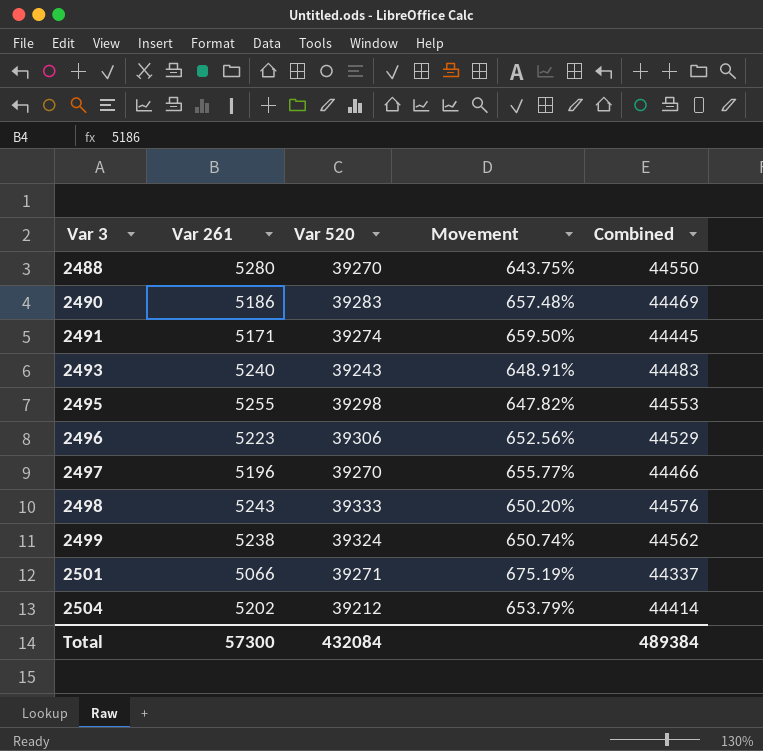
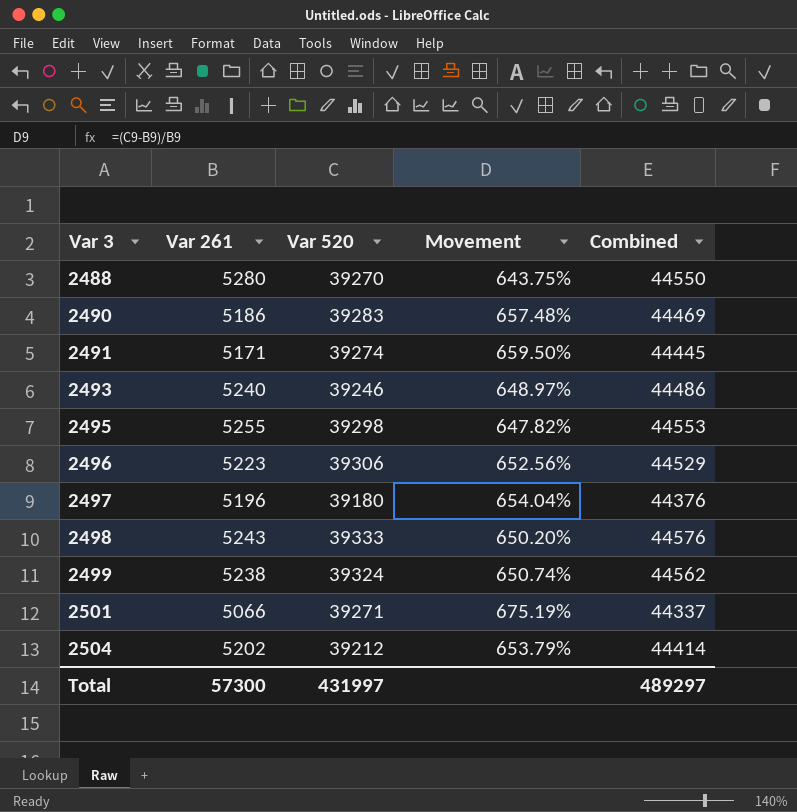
2493 | Var 520: 39243 -> 39246
2493 | Movement: 648.91% -> 648.97%
2493 | Combined: 44483 -> 44486
2497 | Var 520: 39270 -> 39180
2497 | Movement: 655.77% -> 654.04%
2497 | Combined: 44466 -> 44376
Total | Var 520: 432084 -> 431997
Total | Combined: 489384 -> 489297

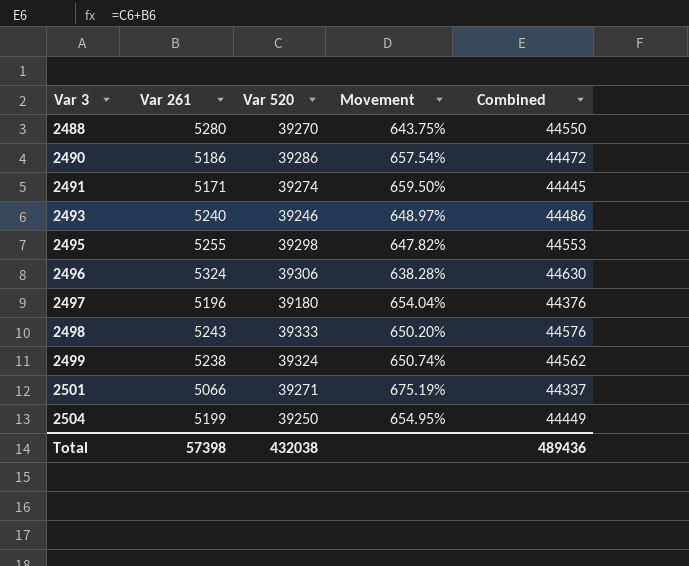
2490 | Var 520: 39283 -> 39286
2490 | Movement: 657.48% -> 657.54%
2490 | Combined: 44469 -> 44472
2496 | Var 261: 5223 -> 5324
2496 | Movement: 652.56% -> 638.28%
2496 | Combined: 44529 -> 44630
2504 | Var 261: 5202 -> 5199
2504 | Var 520: 39212 -> 39250
2504 | Movement: 653.79% -> 654.95%
2504 | Combined: 44414 -> 44449
Total | Var 261: 57300 -> 57398
Total | Var 520: 431997 -> 432038
Total | Combined: 489297 -> 489436

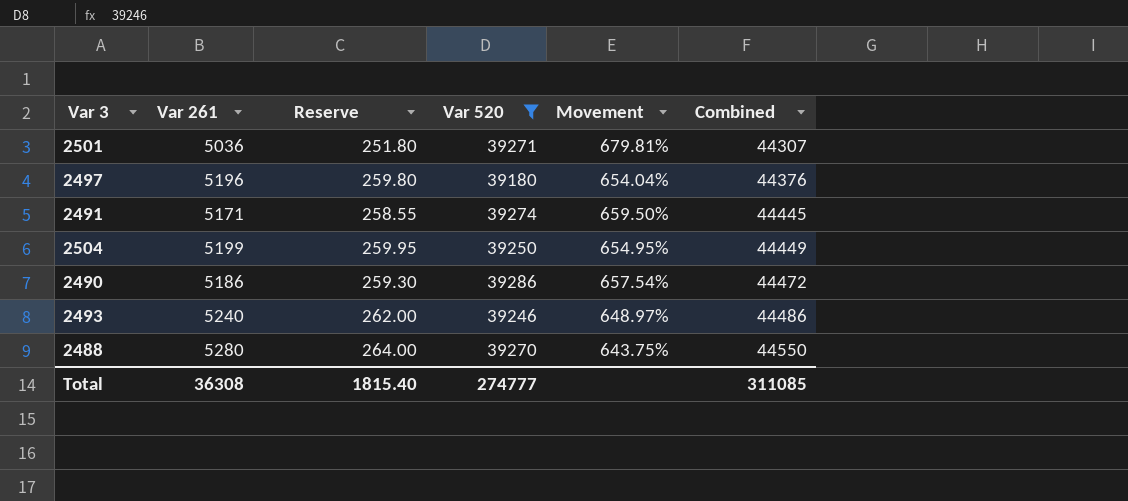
filter: none -> Var 520 <= 39286
row order: Var 3 ascending -> Combined ascending
column Reserve | formula: none -> [Var 261] * 0.05
2501 | Var 261: 5066 -> 5036
2501 | Movement: 675.19% -> 679.81%
2501 | Combined: 44337 -> 44307
Total | Var 261: 57398 -> 36308
Total | Var 520: 432038 -> 274777
Total | Combined: 489436 -> 311085

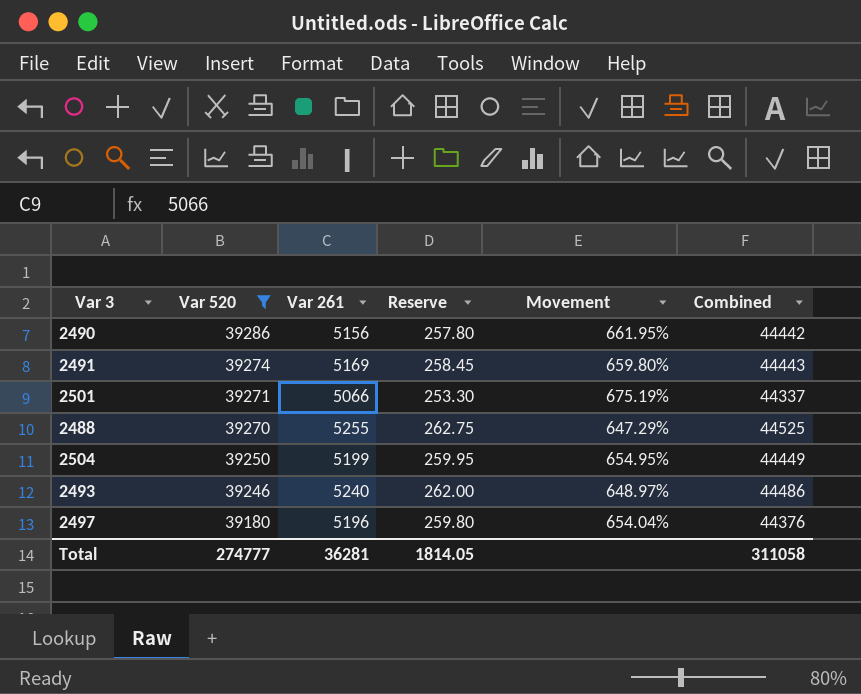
row order: Combined ascending -> Var 520 descending
column Var 520 | position: 4 -> 2
2490 | Var 261: 5186 -> 5156
2490 | Reserve: 259.30 -> 257.80
2490 | Movement: 657.54% -> 661.95%
2490 | Combined: 44472 -> 44442
2491 | Var 261: 5171 -> 5169
2491 | Reserve: 258.55 -> 258.45
2491 | Movement: 659.50% -> 659.80%
2491 | Combined: 44445 -> 44443
2501 | Var 261: 5036 -> 5066
2501 | Reserve: 251.80 -> 253.30
2501 | Movement: 679.81% -> 675.19%
2501 | Combined: 44307 -> 44337
2488 | Var 261: 5280 -> 5255
2488 | Reserve: 264.00 -> 262.75
2488 | Movement: 643.75% -> 647.29%
2488 | Combined: 44550 -> 44525
Total | Var 261: 36308 -> 36281
Total | Reserve: 1815.40 -> 1814.05
Total | Combined: 311085 -> 311058

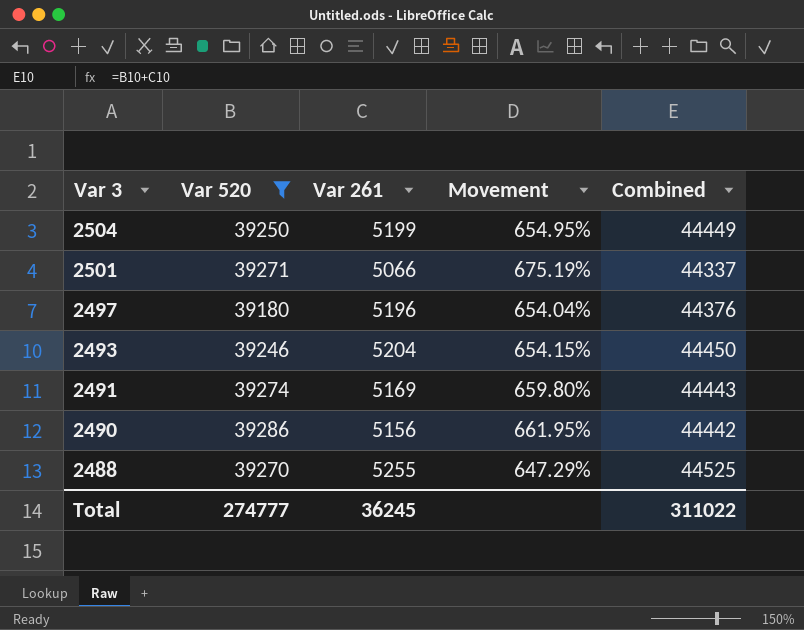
row order: Var 520 descending -> Var 3 descending
column Reserve | formula: [Var 261] * 0.05 -> none
2493 | Var 261: 5240 -> 5204
2493 | Movement: 648.97% -> 654.15%
2493 | Combined: 44486 -> 44450
Total | Var 261: 36281 -> 36245
Total | Combined: 311058 -> 311022

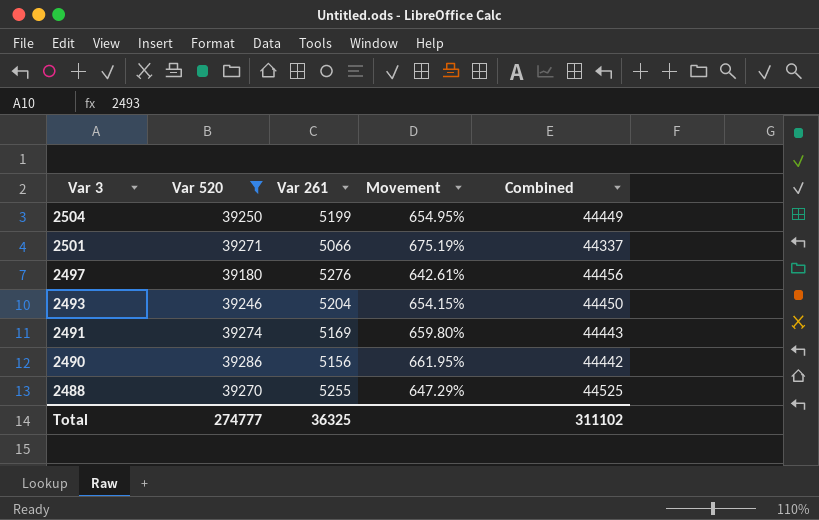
2497 | Var 261: 5196 -> 5276
2497 | Movement: 654.04% -> 642.61%
2497 | Combined: 44376 -> 44456
Total | Var 261: 36245 -> 36325
Total | Combined: 311022 -> 311102

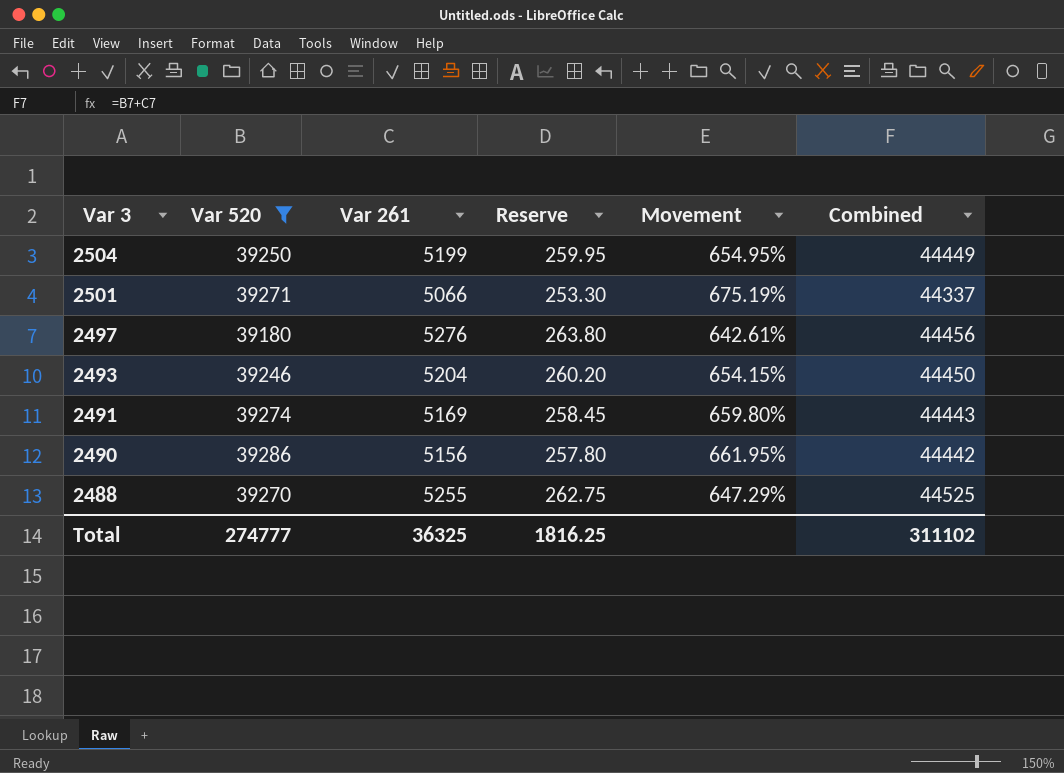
column Reserve | formula: none -> [Var 261] * 0.05

